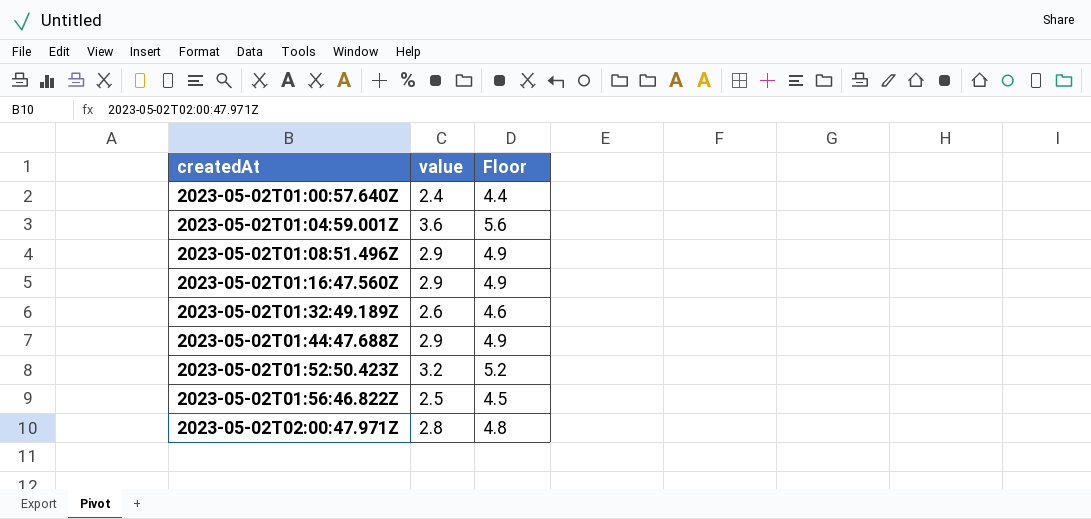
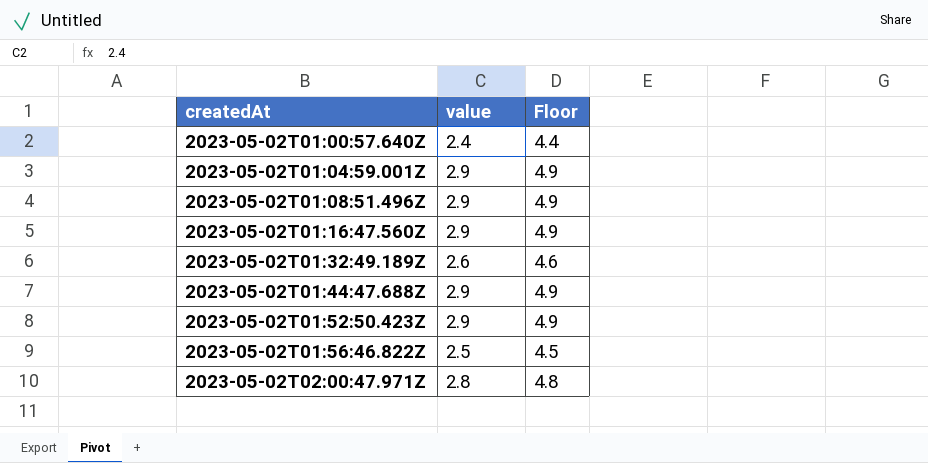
2023-05-02T01:04:59.001Z | value: 3.6 -> 2.9
2023-05-02T01:04:59.001Z | Floor: 5.6 -> 4.9
2023-05-02T01:52:50.423Z | value: 3.2 -> 2.9
2023-05-02T01:52:50.423Z | Floor: 5.2 -> 4.9

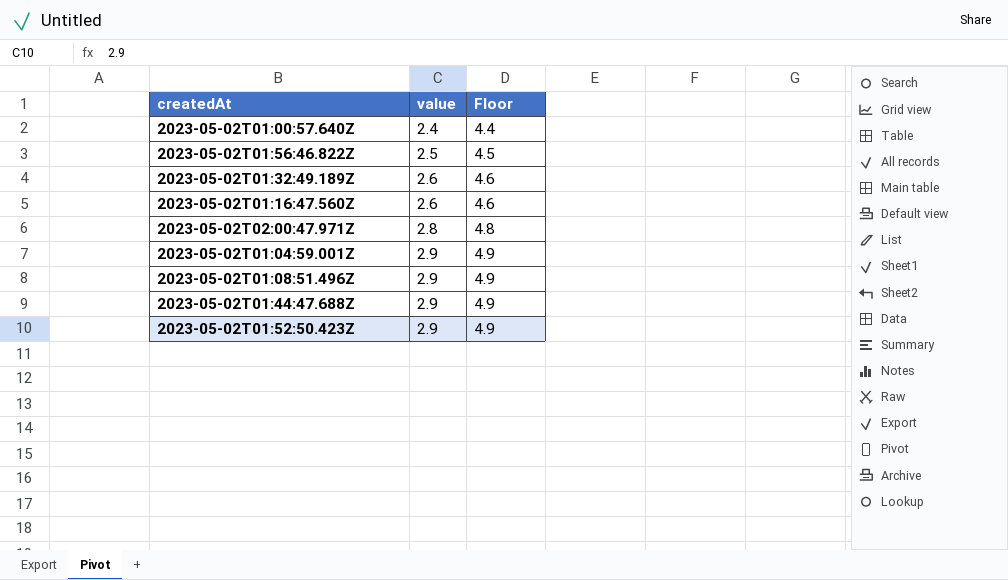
row order: createdAt ascending -> value ascending
2023-05-02T01:16:47.560Z | value: 2.9 -> 2.6
2023-05-02T01:16:47.560Z | Floor: 4.9 -> 4.6

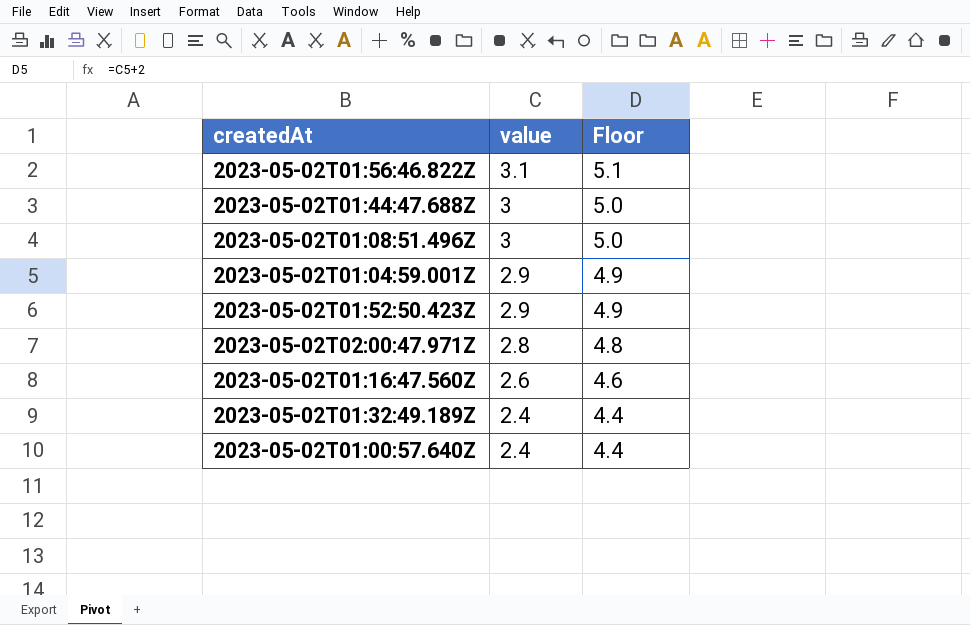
row order: value ascending -> value descending
2023-05-02T01:56:46.822Z | value: 2.5 -> 3.1
2023-05-02T01:56:46.822Z | Floor: 4.5 -> 5.1
2023-05-02T01:44:47.688Z | value: 2.9 -> 3
2023-05-02T01:44:47.688Z | Floor: 4.9 -> 5.0
2023-05-02T01:08:51.496Z | value: 2.9 -> 3
2023-05-02T01:08:51.496Z | Floor: 4.9 -> 5.0
2023-05-02T01:32:49.189Z | value: 2.6 -> 2.4
2023-05-02T01:32:49.189Z | Floor: 4.6 -> 4.4

